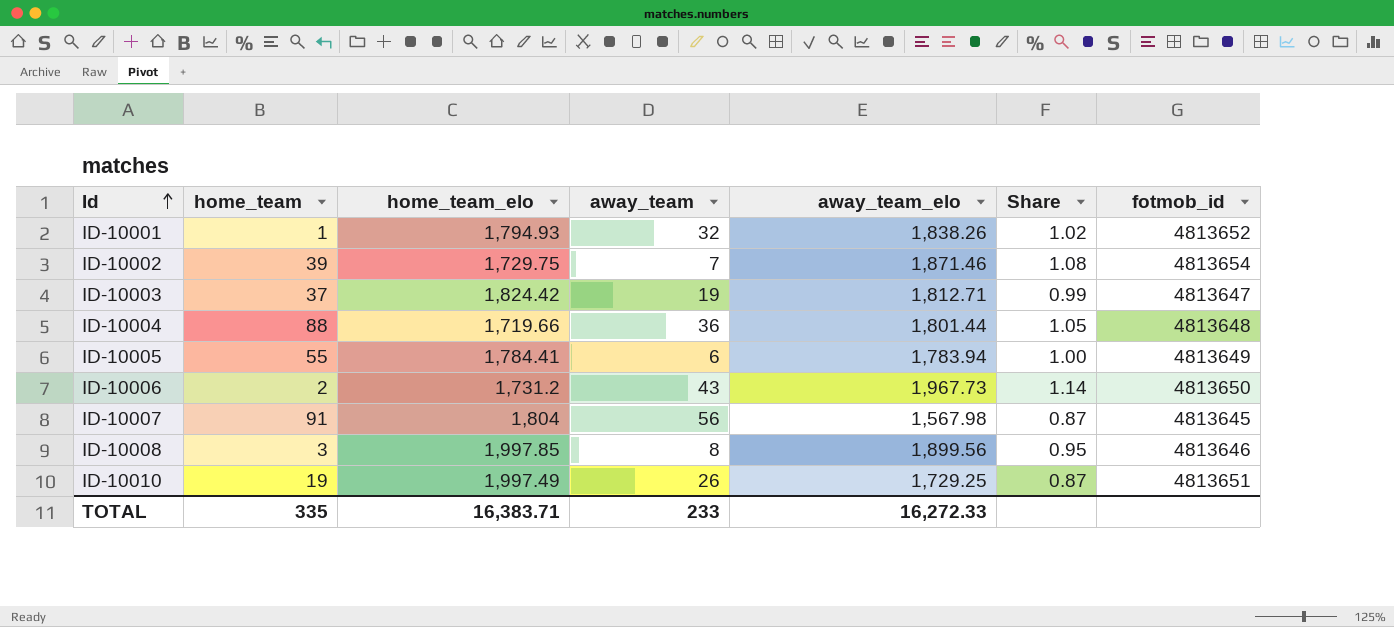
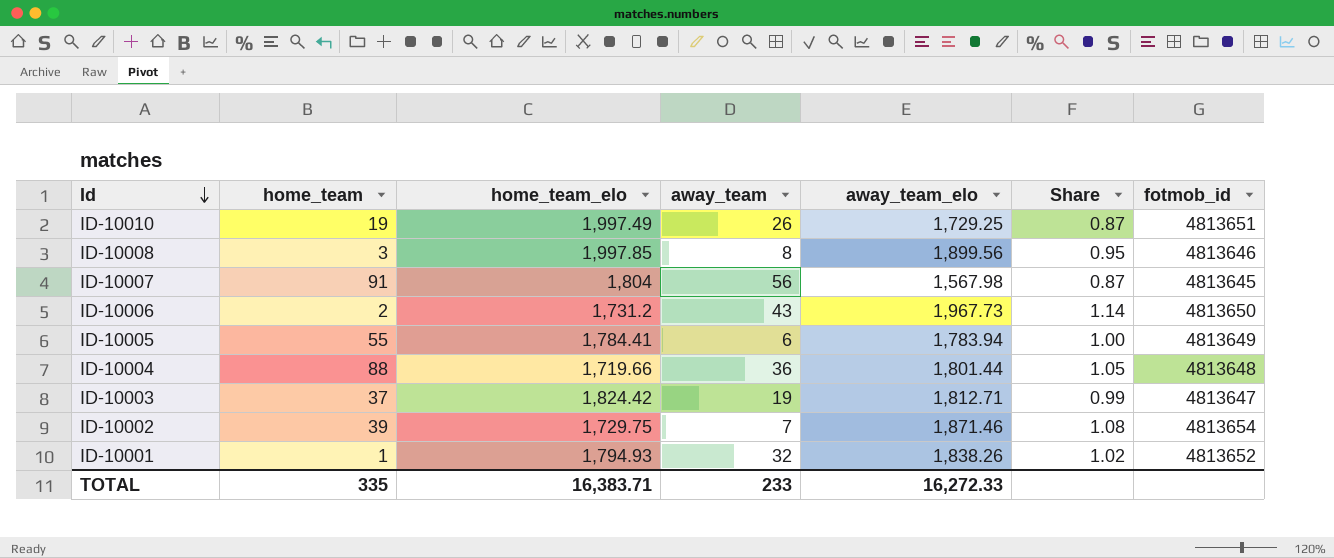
row order: Id ascending -> Id descending

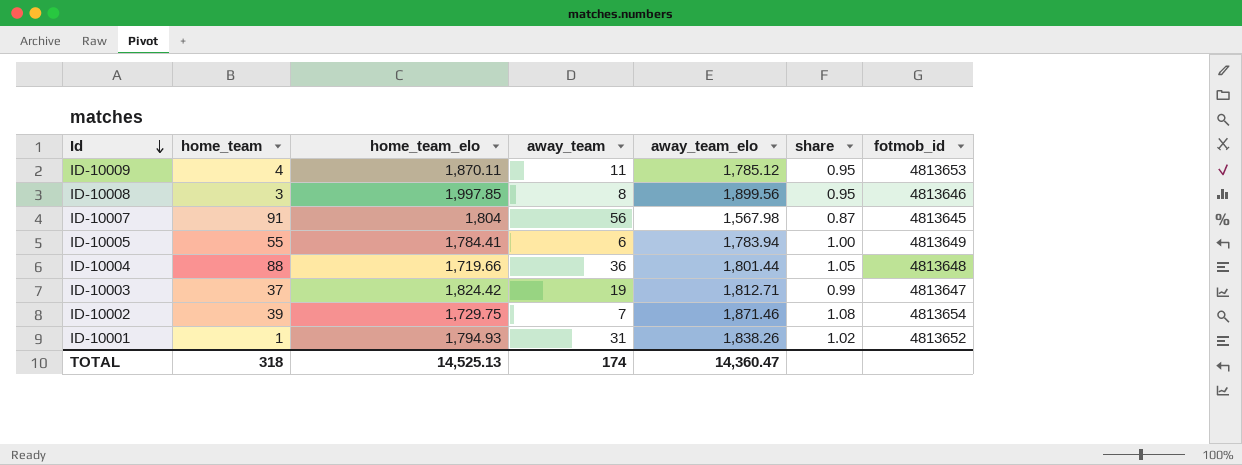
column name: Share -> share
row ID-10010: 19 | 1,997.49 | 26 | 1,729.25 | 0.87 | 4813651 -> none
row ID-10006: 2 | 1,731.2 | 43 | 1,967.73 | 1.14 | 4813650 -> none
row ID-10009: none -> 4 | 1,870.11 | 11 | 1,785.12 | 0.95 | 4813653
ID-10001 | away_team: 32 -> 31
TOTAL | home_team: 335 -> 318
TOTAL | home_team_elo: 16,383.71 -> 14,525.13
TOTAL | away_team: 233 -> 174
TOTAL | away_team_elo: 16,272.33 -> 14,360.47

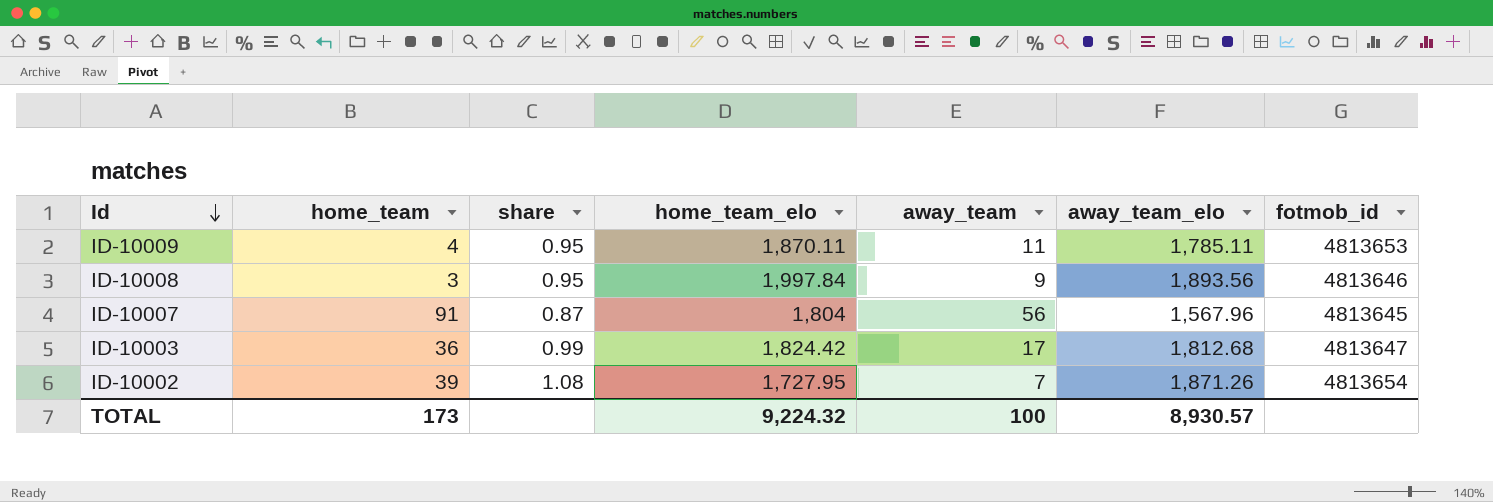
column share | position: 6 -> 3
row ID-10005: 55 | 1,784.41 | 6 | 1,783.94 | 1.00 | 4813649 -> none
row ID-10004: 88 | 1,719.66 | 36 | 1,801.44 | 1.05 | 4813648 -> none
row ID-10001: 1 | 1,794.93 | 31 | 1,838.26 | 1.02 | 4813652 -> none
ID-10009 | away_team_elo: 1,785.12 -> 1,785.11
ID-10008 | home_team_elo: 1,997.85 -> 1,997.84
ID-10008 | away_team: 8 -> 9
ID-10008 | away_team_elo: 1,899.56 -> 1,893.56
ID-10007 | away_team_elo: 1,567.98 -> 1,567.96
ID-10003 | home_team: 37 -> 36
ID-10003 | away_team: 19 -> 17
ID-10003 | away_team_elo: 1,812.71 -> 1,812.68
ID-10002 | home_team_elo: 1,729.75 -> 1,727.95
ID-10002 | away_team_elo: 1,871.46 -> 1,871.26
TOTAL | home_team: 318 -> 173
TOTAL | home_team_elo: 14,525.13 -> 9,224.32
TOTAL | away_team: 174 -> 100
TOTAL | away_team_elo: 14,360.47 -> 8,930.57

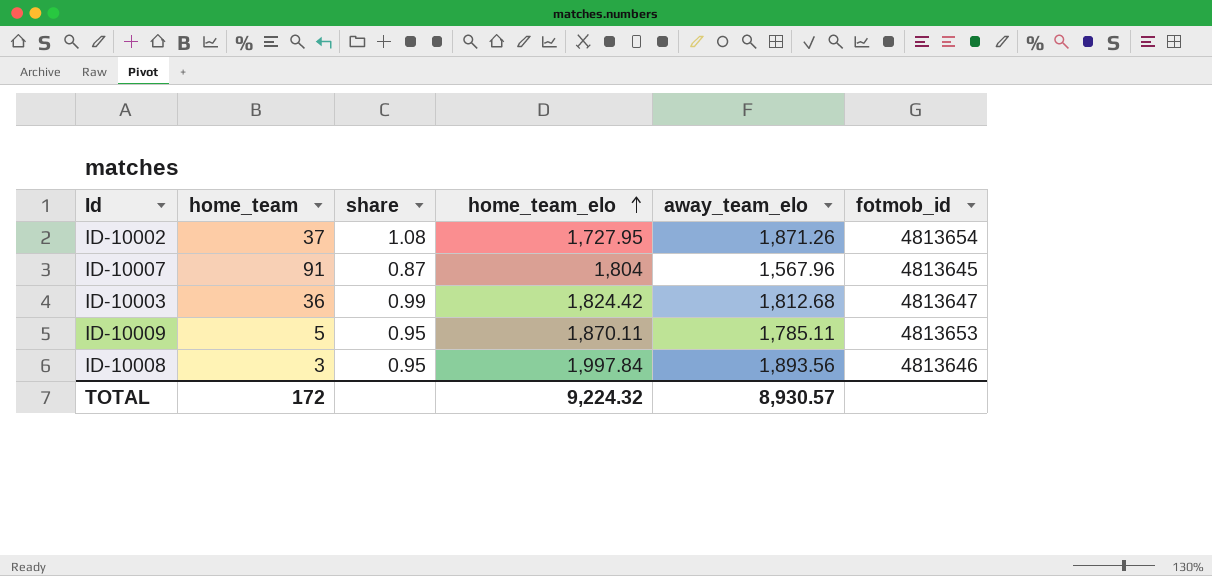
row order: Id descending -> home_team_elo ascending
column away_team | position: 5 -> none
ID-10002 | home_team: 39 -> 37
ID-10009 | home_team: 4 -> 5
TOTAL | home_team: 173 -> 172

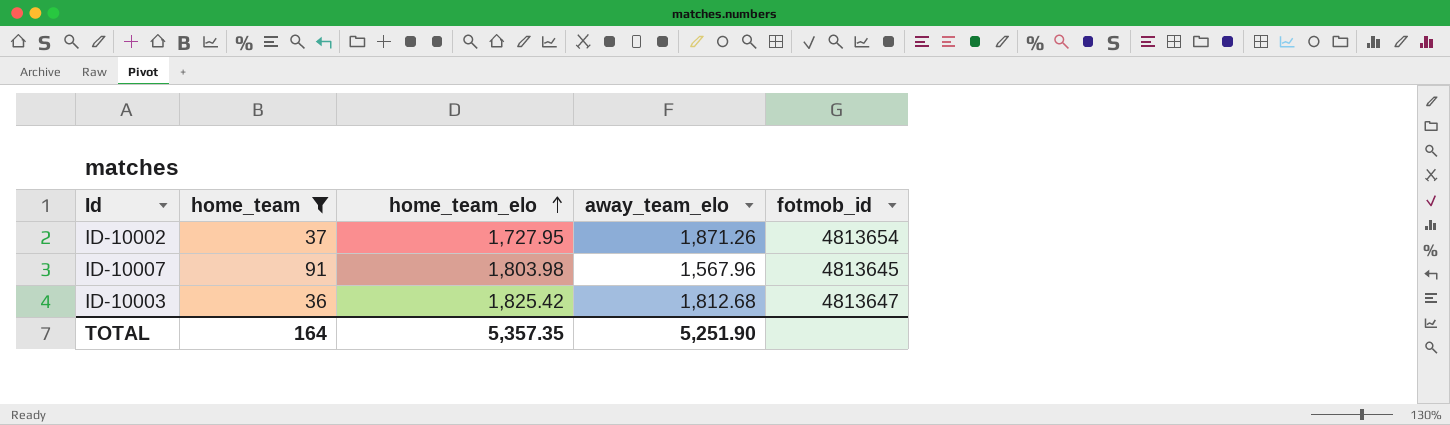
filter: none -> home_team >= 36
column share | formula: [away_team_elo] / [home_team_elo] -> none
ID-10007 | home_team_elo: 1,804 -> 1,803.98
ID-10003 | home_team_elo: 1,824.42 -> 1,825.42
TOTAL | home_team: 172 -> 164
TOTAL | home_team_elo: 9,224.32 -> 5,357.35
TOTAL | away_team_elo: 8,930.57 -> 5,251.90

